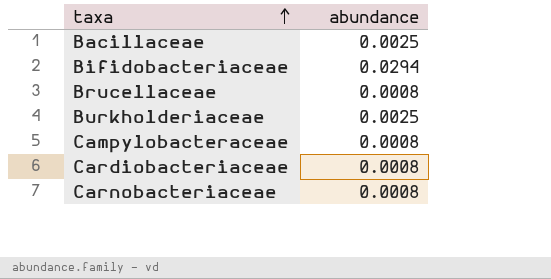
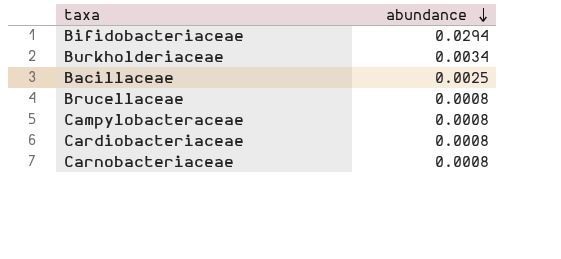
row order: taxa ascending -> abundance descending
Burkholderiaceae | abundance: 0.0025 -> 0.0034

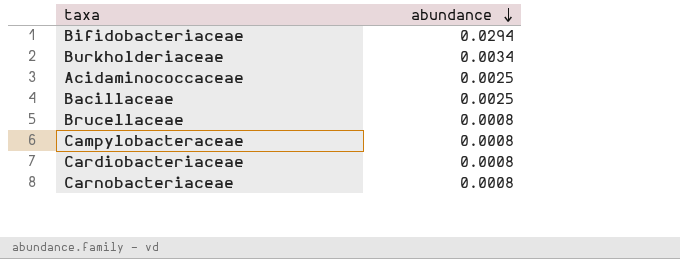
row Acidaminococcaceae: none -> 0.0025

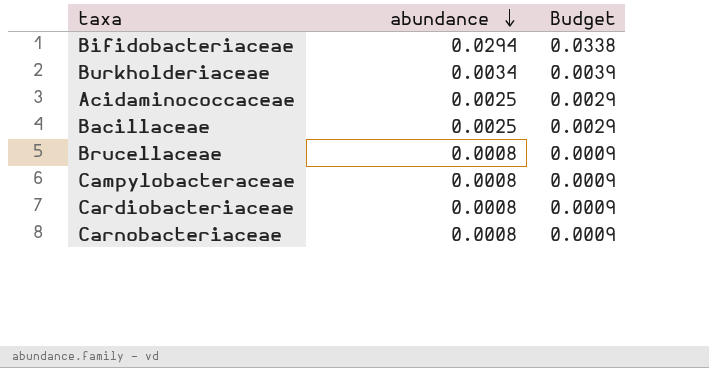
column Budget | formula: none -> [abundance] * 1.15

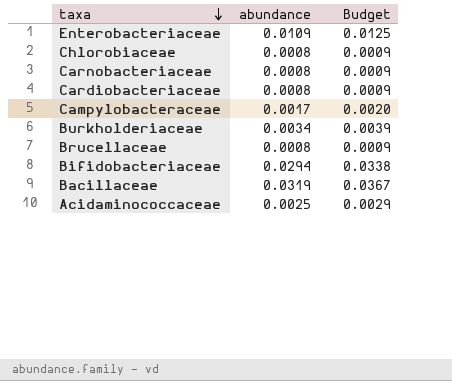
row order: abundance descending -> taxa descending
row Enterobacteriaceae: none -> 0.0109 | 0.0125
row Chlorobiaceae: none -> 0.0008 | 0.0009
Campylobacteraceae | abundance: 0.0008 -> 0.0017
Campylobacteraceae | Budget: 0.0009 -> 0.0020
Bacillaceae | abundance: 0.0025 -> 0.0319
Bacillaceae | Budget: 0.0029 -> 0.0367

